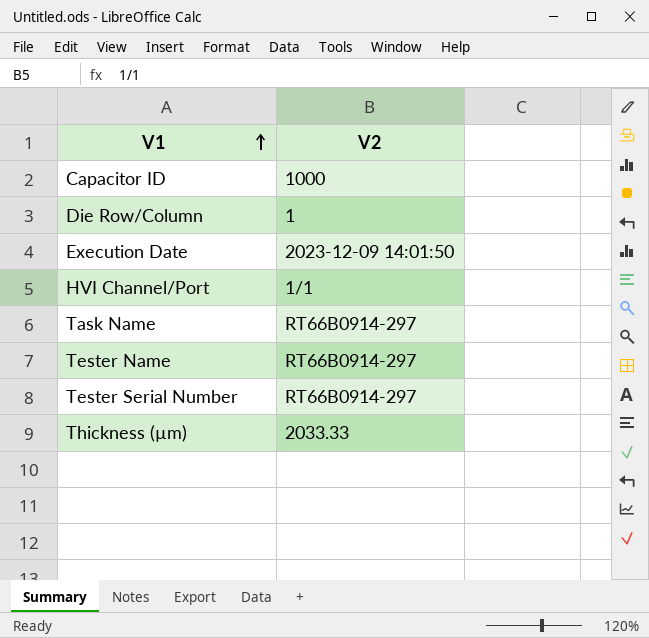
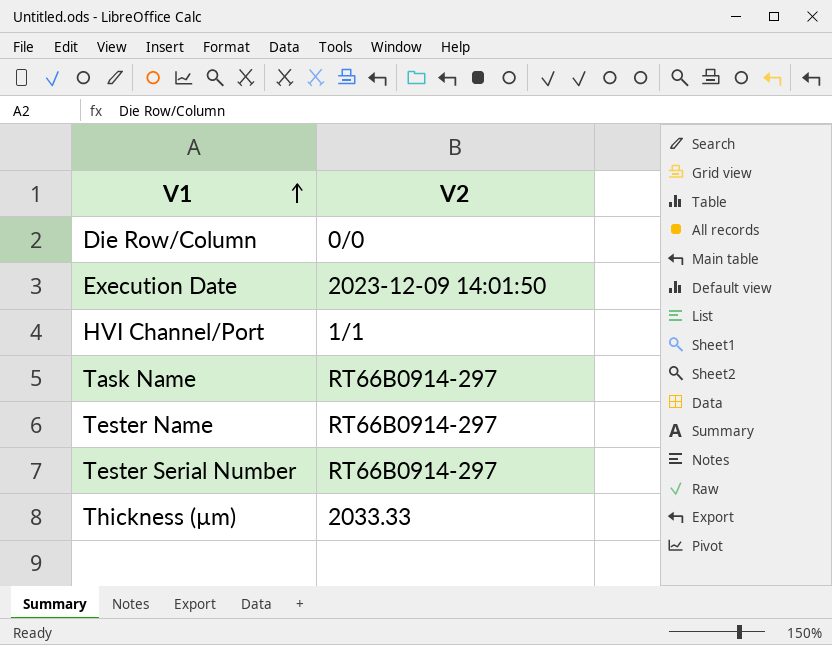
row Capacitor ID: 1000 -> none
Die Row/Column | V2: 1 -> 0/0

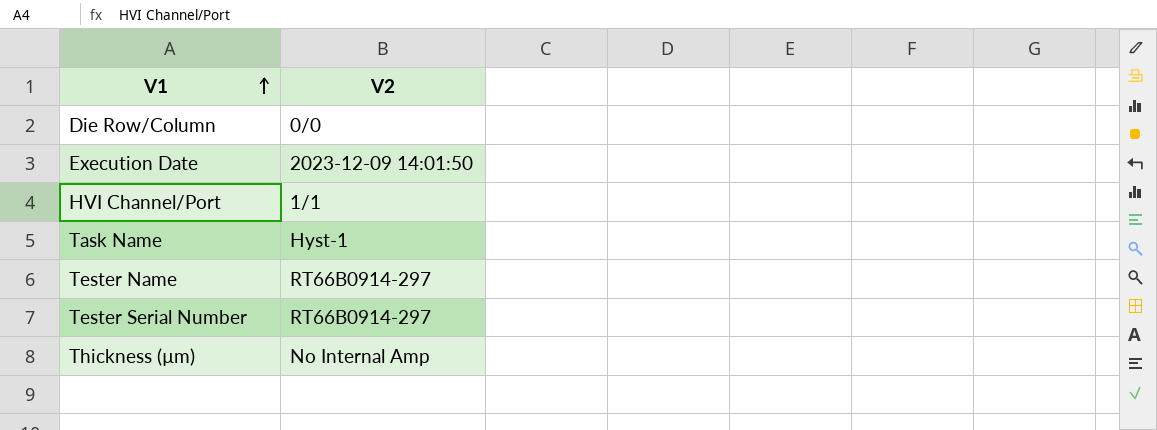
Task Name | V2: RT66B0914-297 -> Hyst-1
Thickness (µm) | V2: 2033.33 -> No Internal Amp

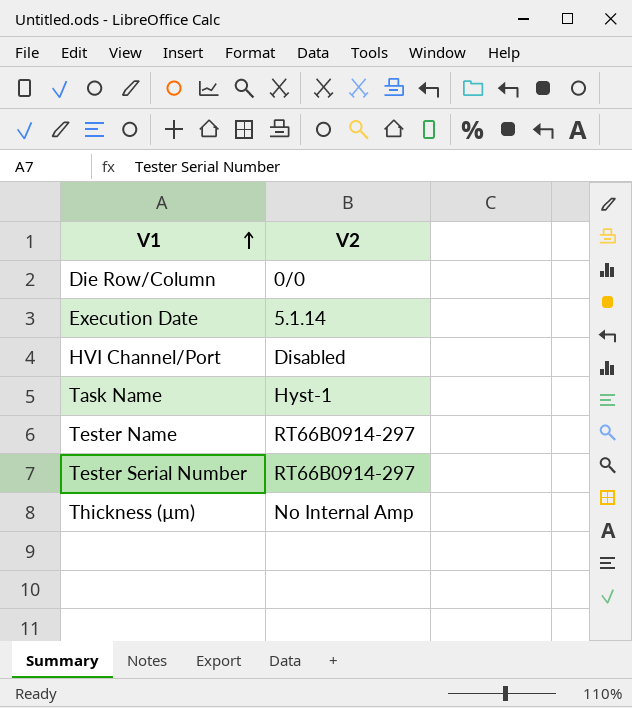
Execution Date | V2: 2023-12-09 14:01:50 -> 5.1.14
HVI Channel/Port | V2: 1/1 -> Disabled

